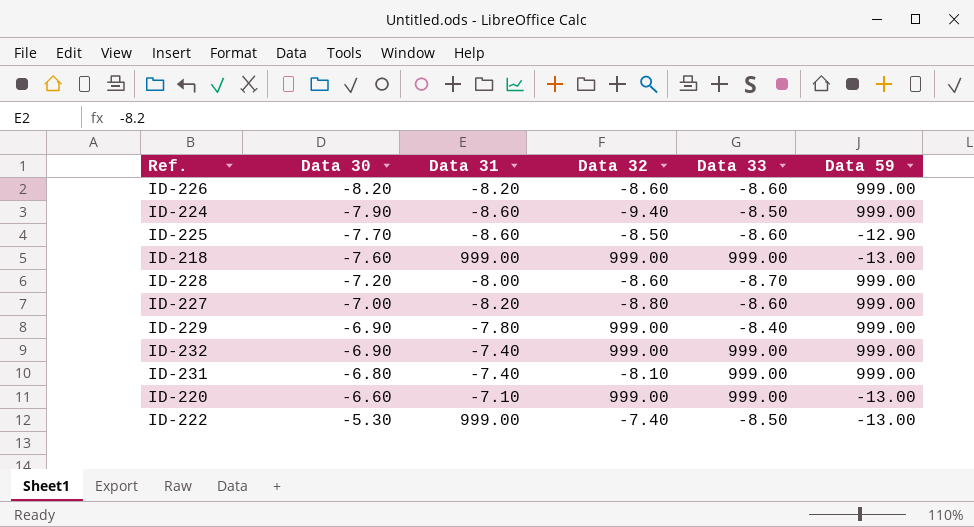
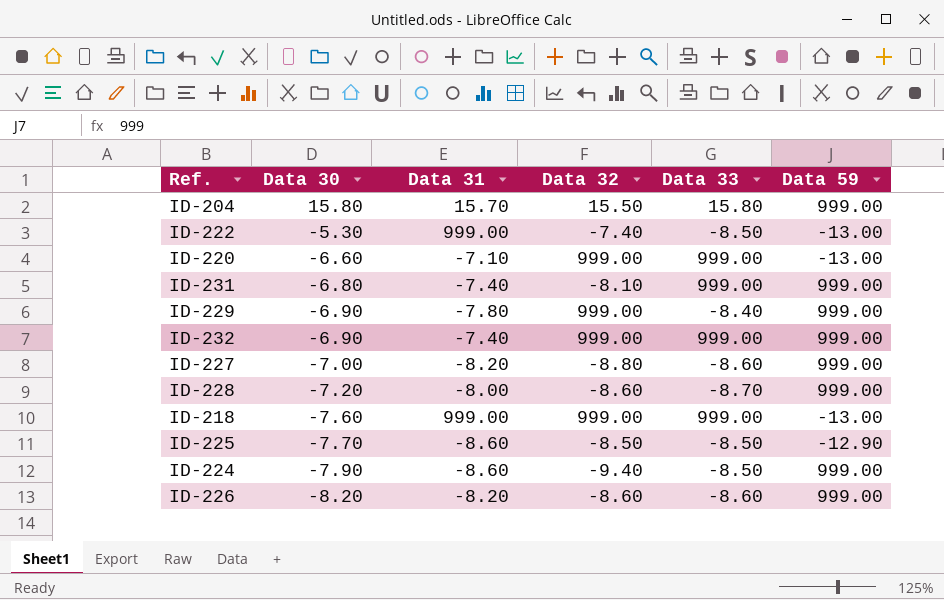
row order: Data 30 ascending -> Data 30 descending
row ID-204: none -> 15.80 | 15.70 | 15.50 | 15.80 | 999.00
ID-225 | Data 33: -8.60 -> -8.50

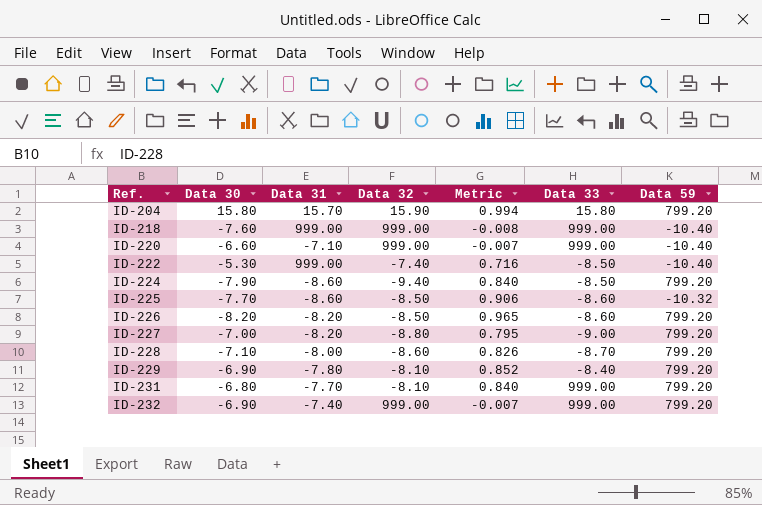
row order: Data 30 descending -> Ref. ascending
column Metric | formula: none -> [Data 30] / [Data 32]
ID-204 | Data 32: 15.50 -> 15.90
ID-204 | Data 59: 999.00 -> 799.20
ID-218 | Data 59: -13.00 -> -10.40
ID-220 | Data 59: -13.00 -> -10.40
ID-222 | Data 59: -13.00 -> -10.40
ID-224 | Data 59: 999.00 -> 799.20
ID-225 | Data 33: -8.50 -> -8.60
ID-225 | Data 59: -12.90 -> -10.32
ID-226 | Data 32: -8.60 -> -8.50
ID-226 | Data 59: 999.00 -> 799.20
ID-227 | Data 33: -8.60 -> -9.00
ID-227 | Data 59: 999.00 -> 799.20
ID-228 | Data 30: -7.20 -> -7.10
ID-228 | Data 59: 999.00 -> 799.20
ID-229 | Data 32: 999.00 -> -8.10
ID-229 | Data 59: 999.00 -> 799.20
ID-231 | Data 31: -7.40 -> -7.70
ID-231 | Data 59: 999.00 -> 799.20
ID-232 | Data 59: 999.00 -> 799.20

